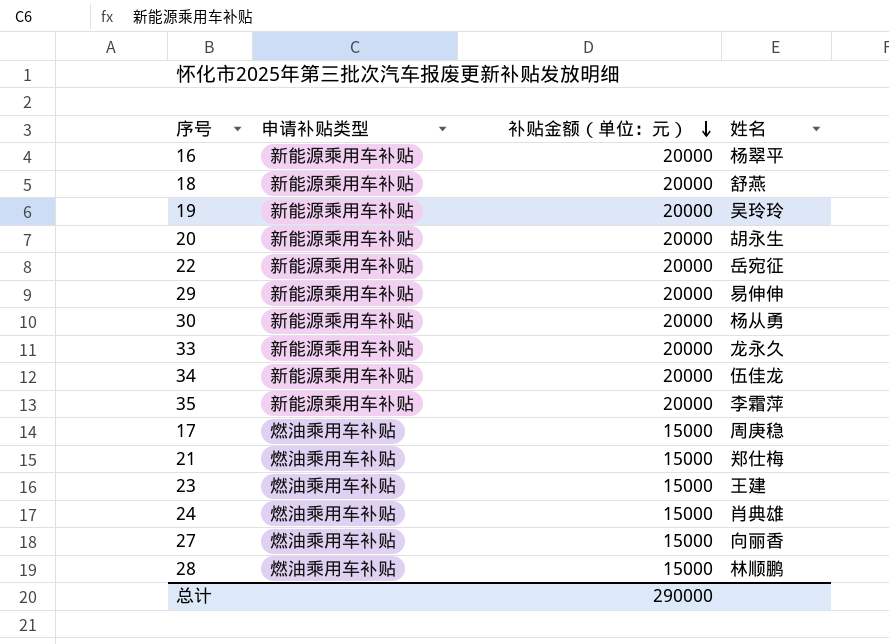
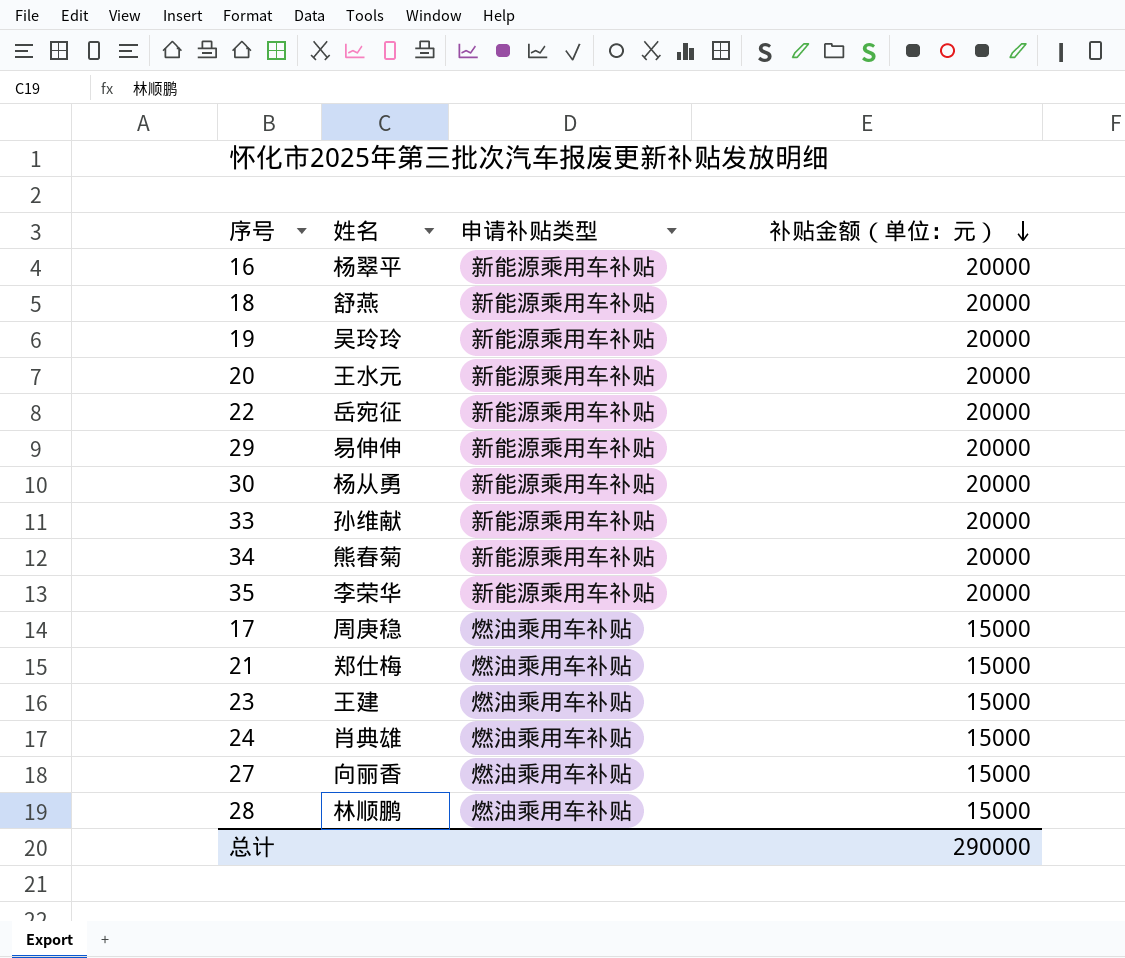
column 姓名 | position: 4 -> 2
20 | 姓名: 胡永生 -> 王水元
33 | 姓名: 龙永久 -> 孙维献
34 | 姓名: 伍佳龙 -> 熊春菊
35 | 姓名: 李霜萍 -> 李荣华

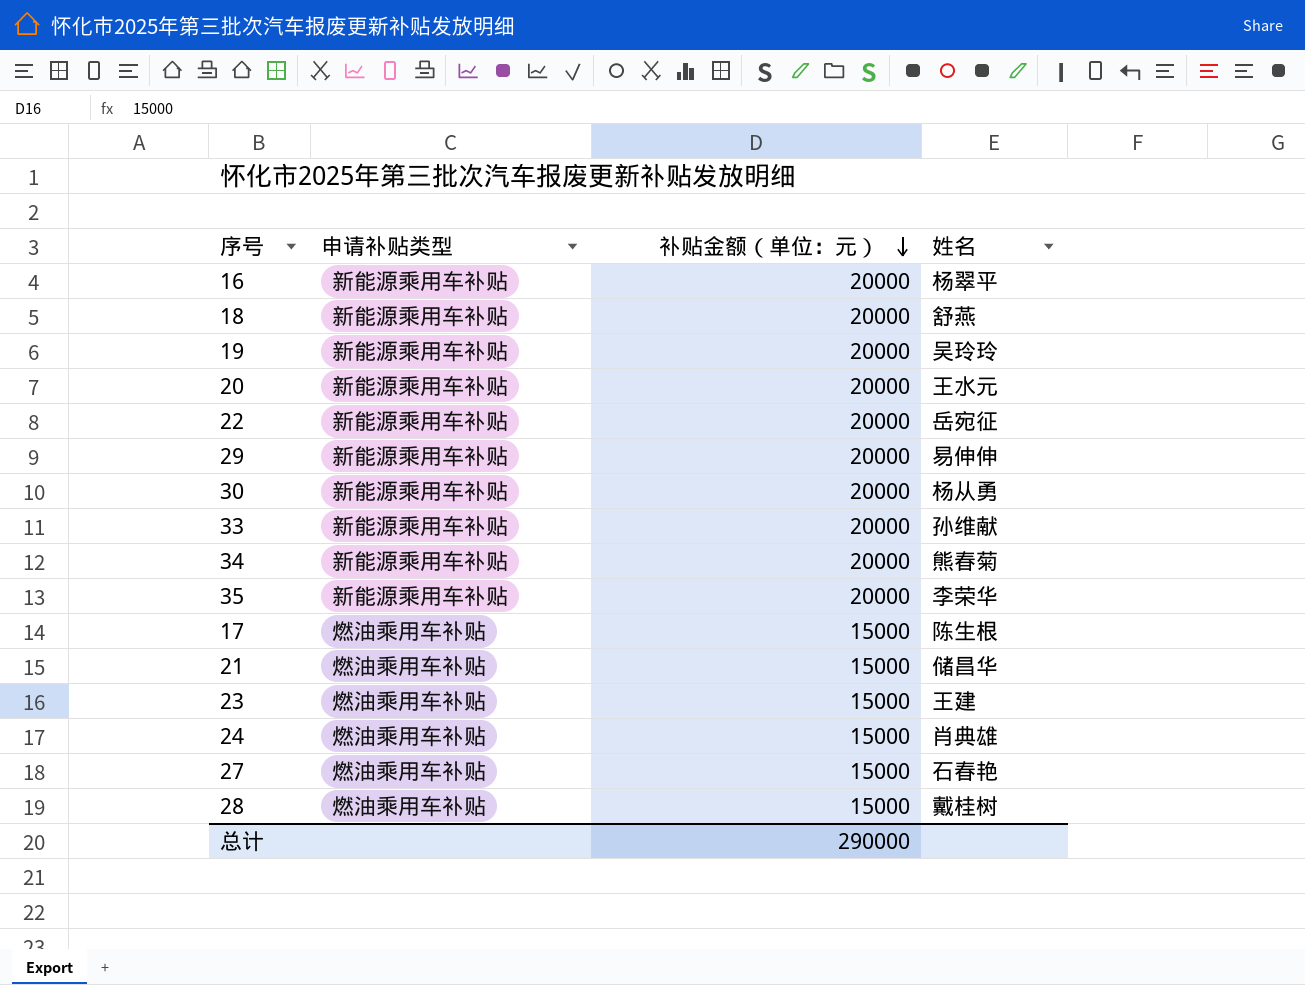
column 姓名 | position: 2 -> 4
17 | 姓名: 周庚稳 -> 陈生根
21 | 姓名: 郑仕梅 -> 储昌华
27 | 姓名: 向丽香 -> 石春艳
28 | 姓名: 林顺鹏 -> 戴桂树

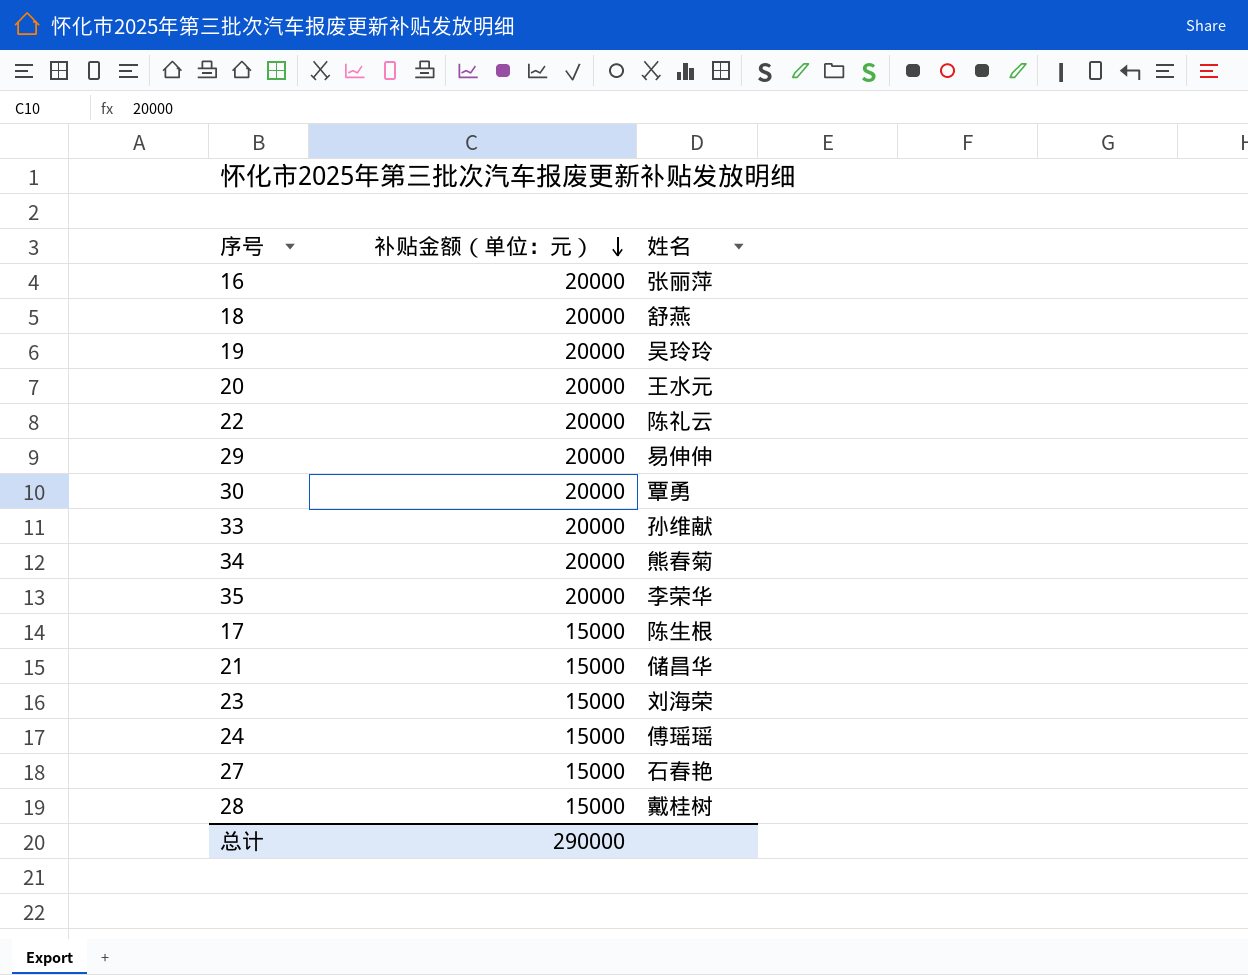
column 申请补贴类型 | position: 2 -> none
16 | 姓名: 杨翠平 -> 张丽萍
22 | 姓名: 岳宛征 -> 陈礼云
30 | 姓名: 杨从勇 -> 覃勇
23 | 姓名: 王建 -> 刘海荣
24 | 姓名: 肖典雄 -> 傅瑶瑶

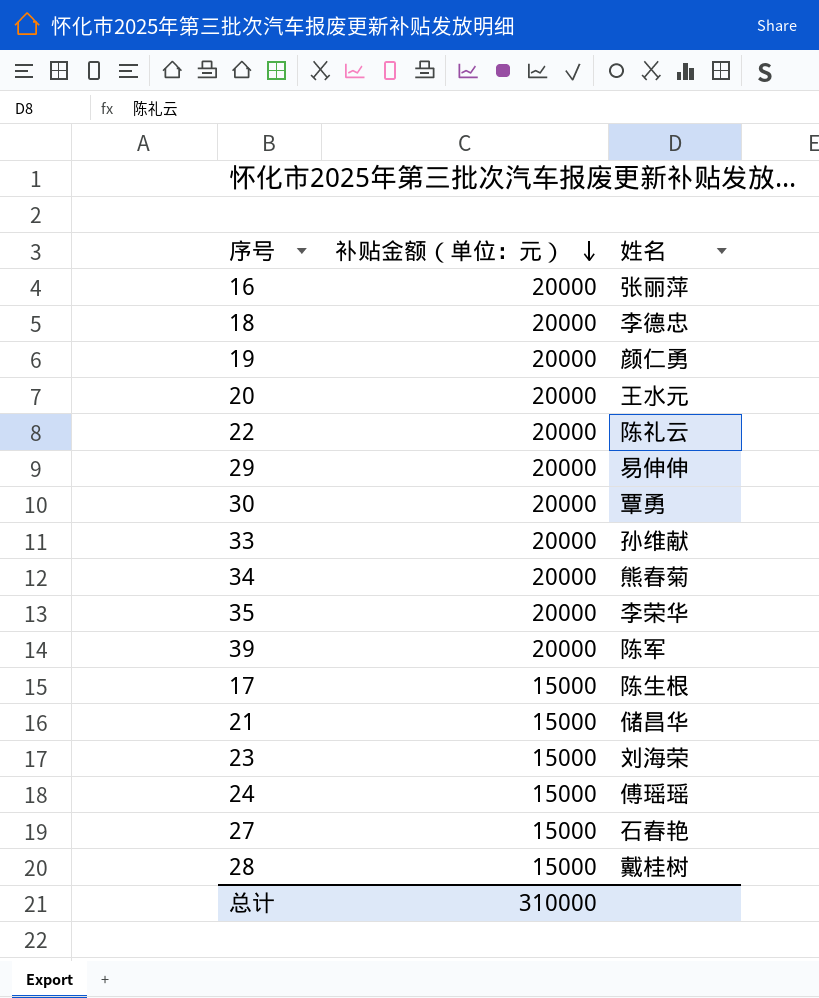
18 | 姓名: 舒燕 -> 李德忠
19 | 姓名: 吴玲玲 -> 颜仁勇
row 39: none -> 20000 | 陈军
总计 | 补贴金额（单位：元）: 290000 -> 310000

